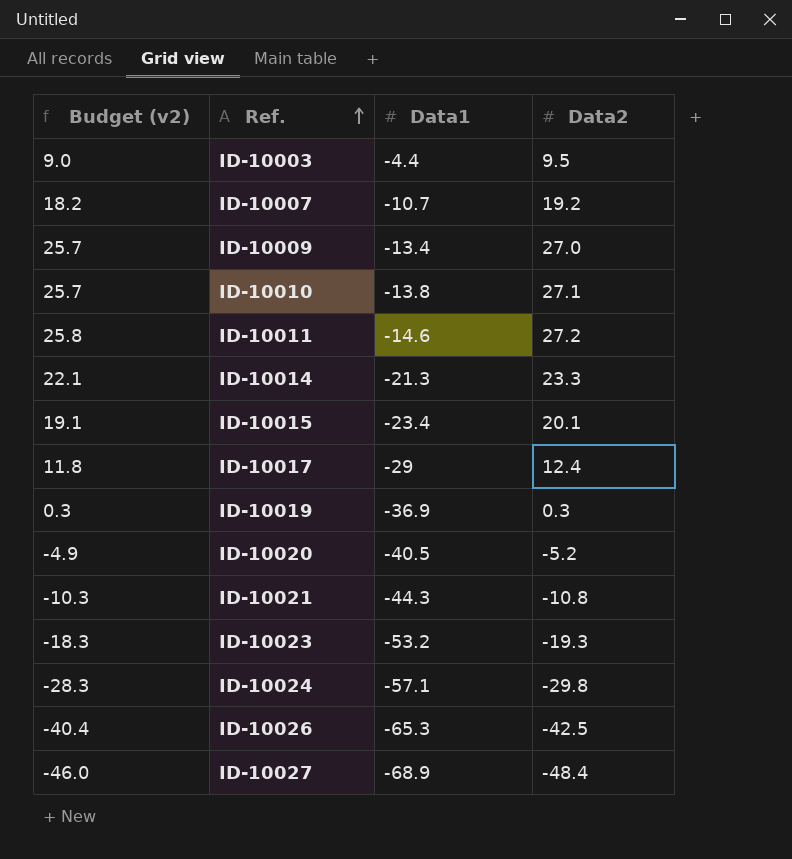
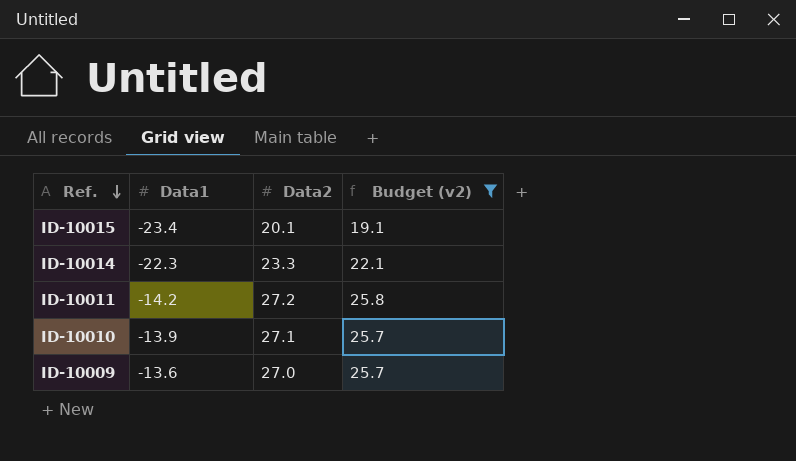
filter: none -> Budget (v2) >= 19.1
row order: Ref. ascending -> Ref. descending
column Budget (v2) | position: 1 -> 4
ID-10014 | Data1: -21.3 -> -22.3
ID-10011 | Data1: -14.6 -> -14.2
ID-10010 | Data1: -13.8 -> -13.9
ID-10009 | Data1: -13.4 -> -13.6

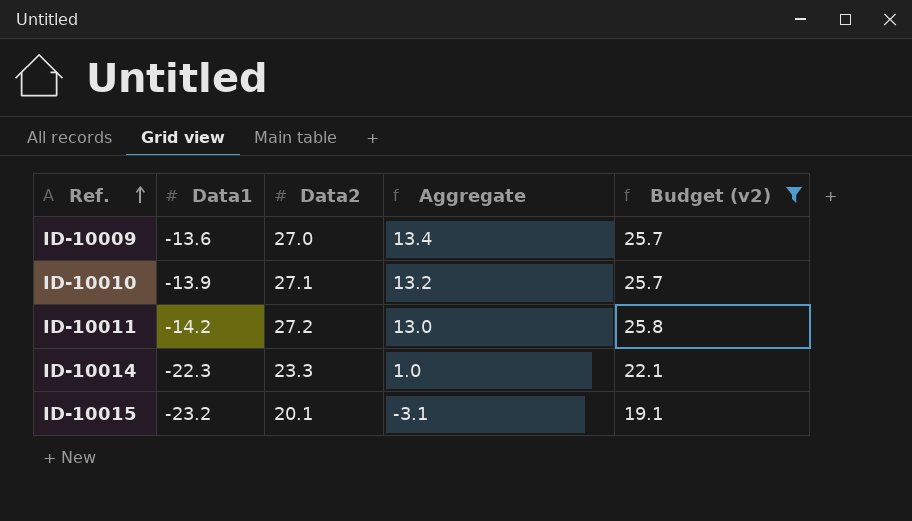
row order: Ref. descending -> Ref. ascending
column Aggregate | formula: none -> [Data1] + [Data2]
ID-10015 | Data1: -23.4 -> -23.2

